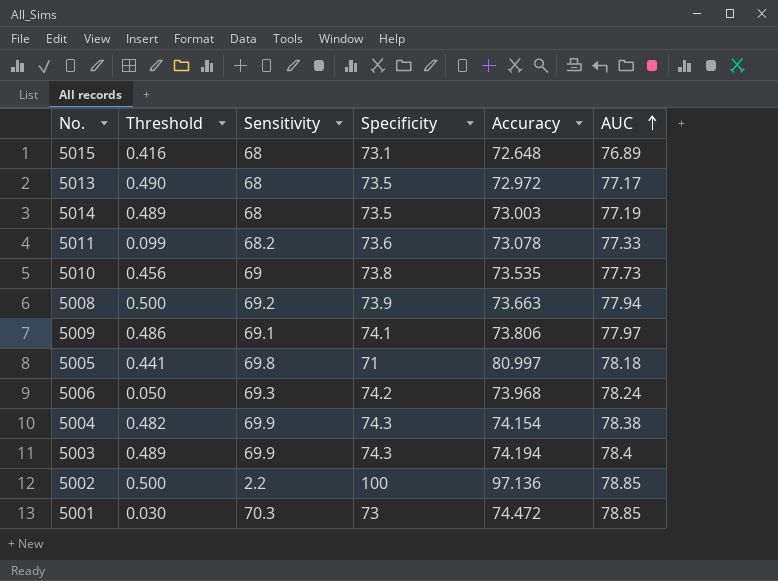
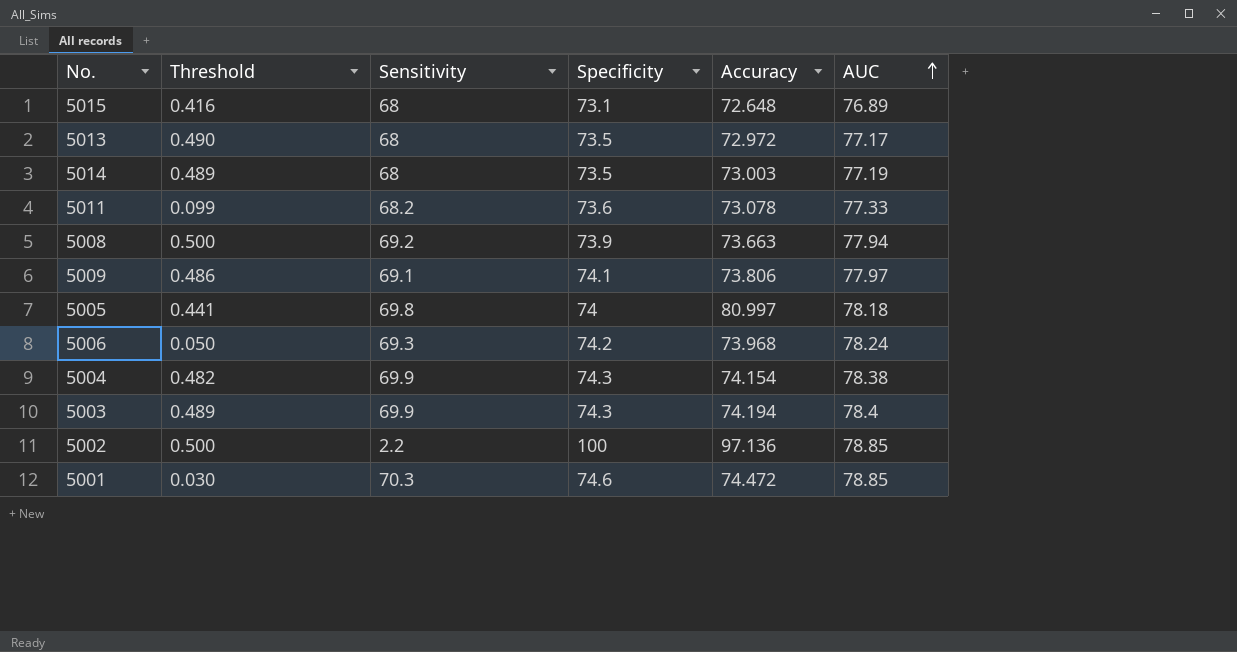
row 5010: 0.456 | 69 | 73.8 | 73.535 | 77.73 -> none
5005 | Specificity: 71 -> 74
5001 | Specificity: 73 -> 74.6

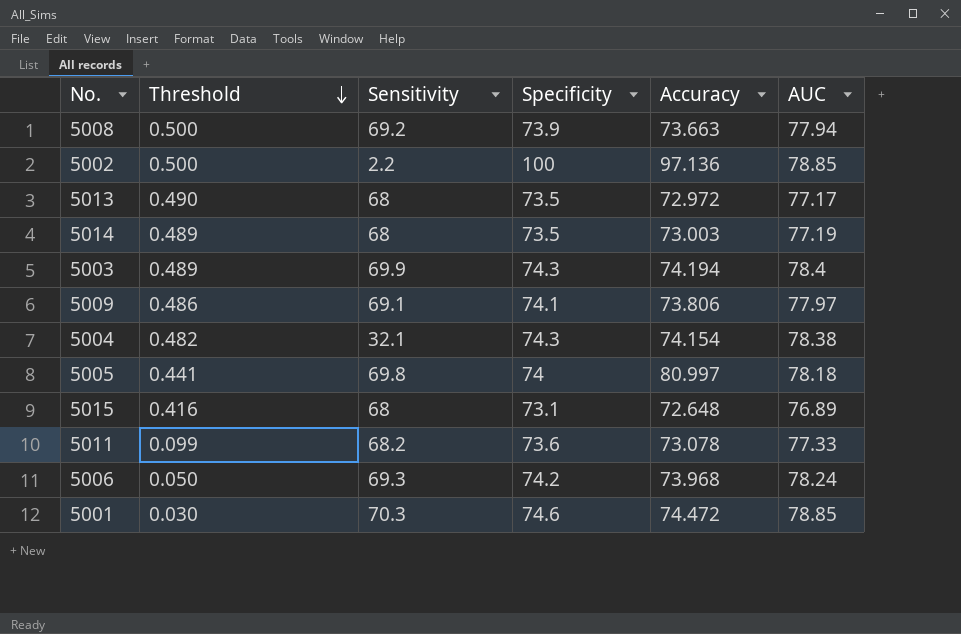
row order: AUC ascending -> Threshold descending
5004 | Sensitivity: 69.9 -> 32.1

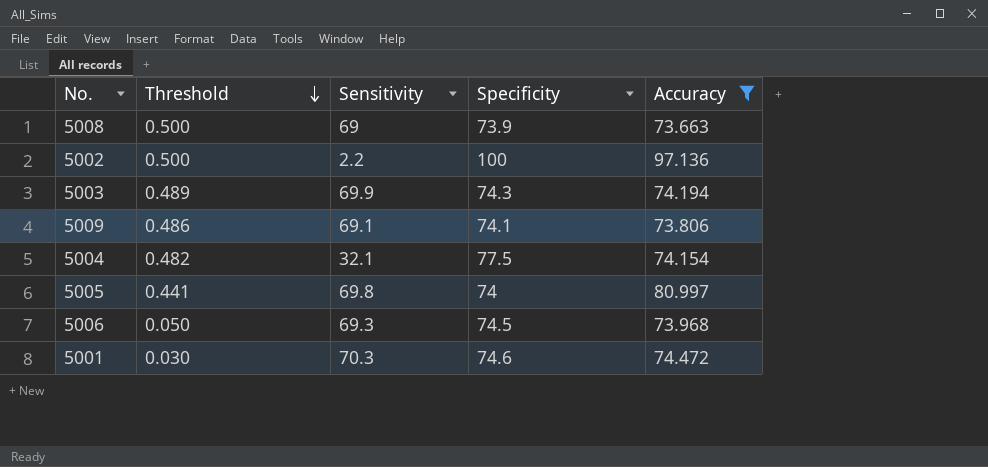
filter: none -> Accuracy >= 73.663
column AUC | position: 6 -> none
5008 | Sensitivity: 69.2 -> 69
5004 | Specificity: 74.3 -> 77.5
5006 | Specificity: 74.2 -> 74.5

